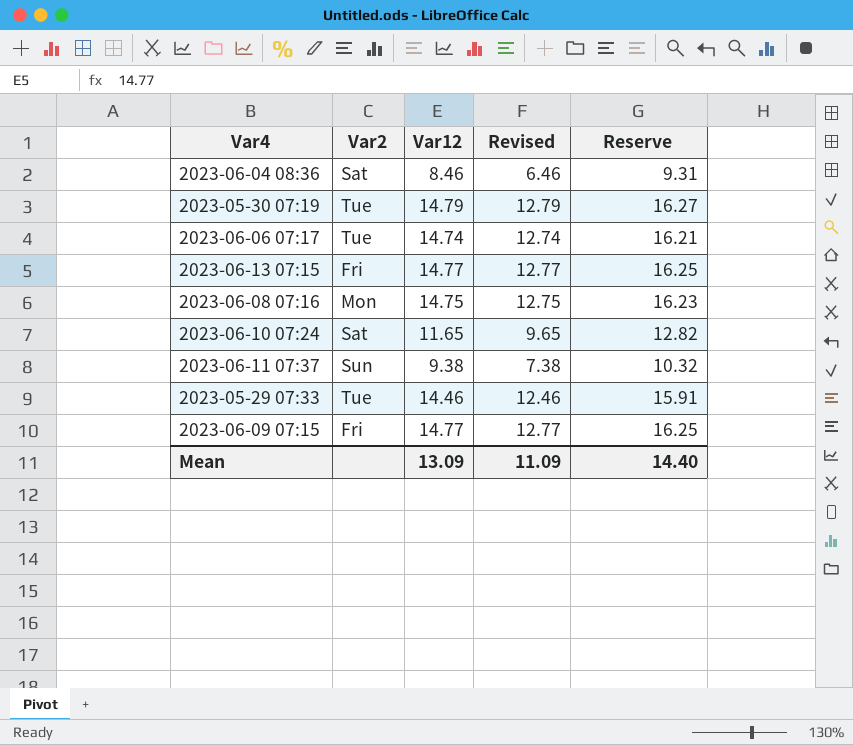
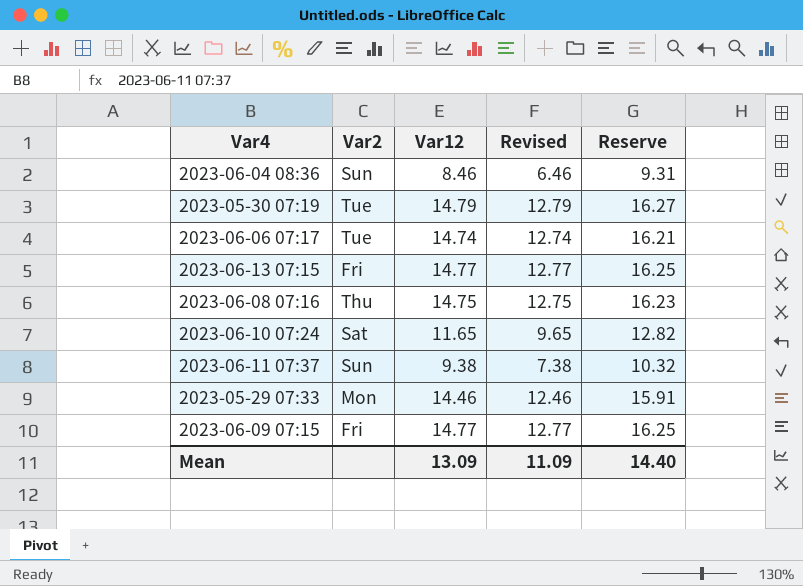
2023-06-04 08:36 | Var2: Sat -> Sun
2023-06-08 07:16 | Var2: Mon -> Thu
2023-05-29 07:33 | Var2: Tue -> Mon

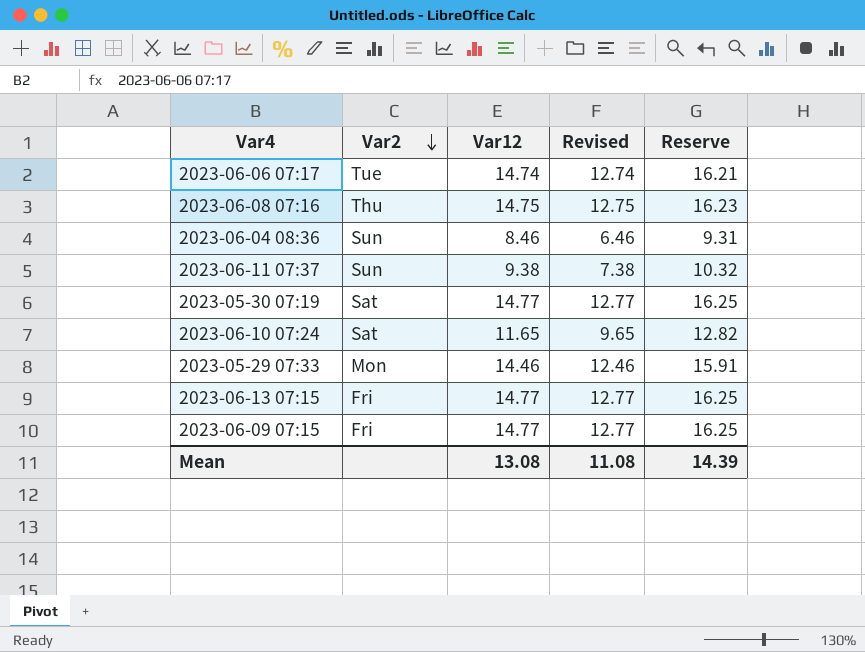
row order: none -> Var2 descending
2023-05-30 07:19 | Var2: Tue -> Sat
2023-05-30 07:19 | Var12: 14.79 -> 14.77
2023-05-30 07:19 | Revised: 12.79 -> 12.77
2023-05-30 07:19 | Reserve: 16.27 -> 16.25
Mean | Var12: 13.09 -> 13.08
Mean | Revised: 11.09 -> 11.08
Mean | Reserve: 14.40 -> 14.39

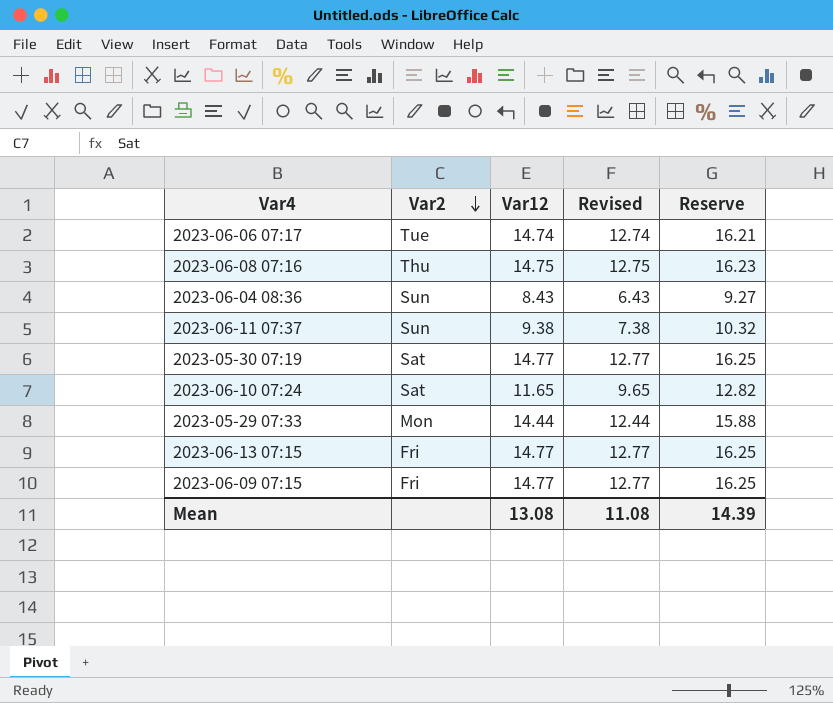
2023-06-04 08:36 | Var12: 8.46 -> 8.43
2023-06-04 08:36 | Revised: 6.46 -> 6.43
2023-06-04 08:36 | Reserve: 9.31 -> 9.27
2023-05-29 07:33 | Var12: 14.46 -> 14.44
2023-05-29 07:33 | Revised: 12.46 -> 12.44
2023-05-29 07:33 | Reserve: 15.91 -> 15.88

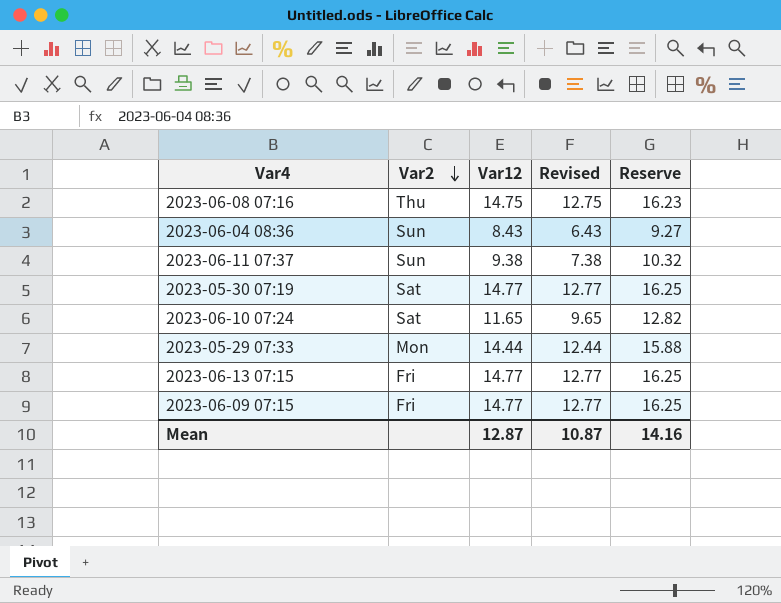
row 2023-06-06 07:17: Tue | 14.74 | 12.74 | 16.21 -> none
Mean | Var12: 13.08 -> 12.87
Mean | Revised: 11.08 -> 10.87
Mean | Reserve: 14.39 -> 14.16

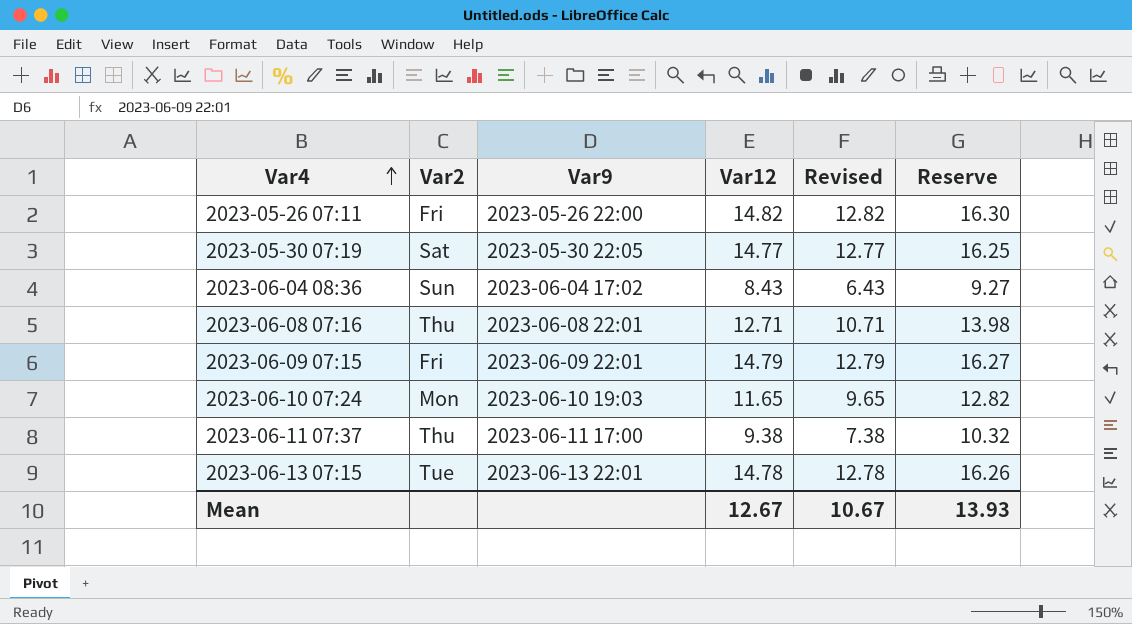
row order: Var2 descending -> Var4 ascending
column Var9 | position: none -> 3
row 2023-05-29 07:33: Mon | 14.44 | 12.44 | 15.88 -> none
row 2023-05-26 07:11: none -> Fri | 2023-05-26 22:00 | 14.82 | 12.82 | 16.30
2023-06-08 07:16 | Var12: 14.75 -> 12.71
2023-06-08 07:16 | Revised: 12.75 -> 10.71
2023-06-08 07:16 | Reserve: 16.23 -> 13.98
2023-06-09 07:15 | Var12: 14.77 -> 14.79
2023-06-09 07:15 | Revised: 12.77 -> 12.79
2023-06-09 07:15 | Reserve: 16.25 -> 16.27
2023-06-10 07:24 | Var2: Sat -> Mon
2023-06-11 07:37 | Var2: Sun -> Thu
2023-06-13 07:15 | Var2: Fri -> Tue
2023-06-13 07:15 | Var12: 14.77 -> 14.78
2023-06-13 07:15 | Revised: 12.77 -> 12.78
2023-06-13 07:15 | Reserve: 16.25 -> 16.26
Mean | Var12: 12.87 -> 12.67
Mean | Revised: 10.87 -> 10.67
Mean | Reserve: 14.16 -> 13.93

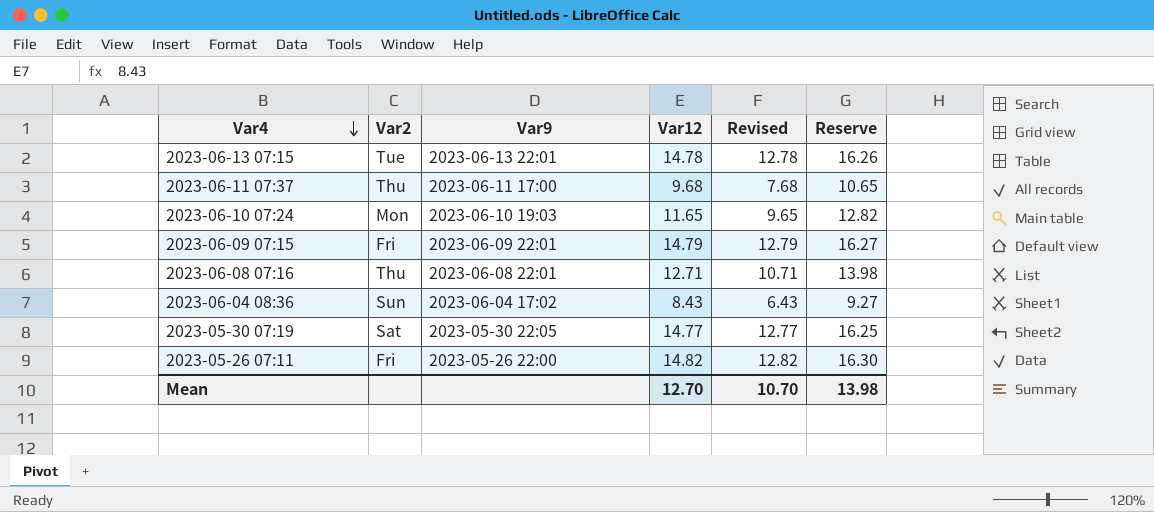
row order: Var4 ascending -> Var4 descending
2023-06-11 07:37 | Var12: 9.38 -> 9.68
2023-06-11 07:37 | Revised: 7.38 -> 7.68
2023-06-11 07:37 | Reserve: 10.32 -> 10.65
Mean | Var12: 12.67 -> 12.70
Mean | Revised: 10.67 -> 10.70
Mean | Reserve: 13.93 -> 13.98

